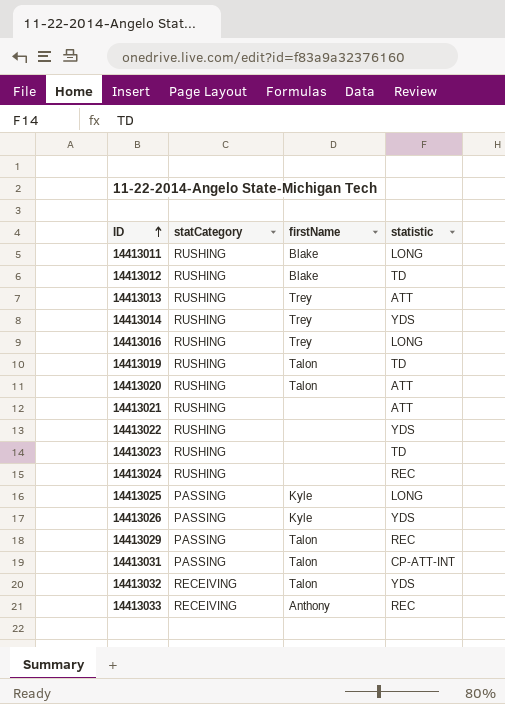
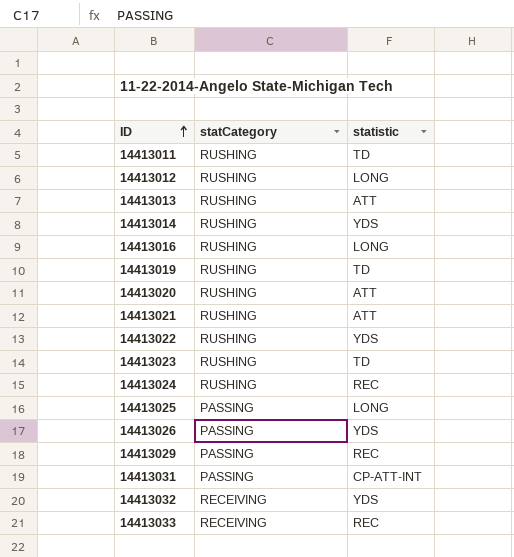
column firstName | position: 3 -> none
14413011 | statistic: LONG -> TD
14413012 | statistic: TD -> LONG

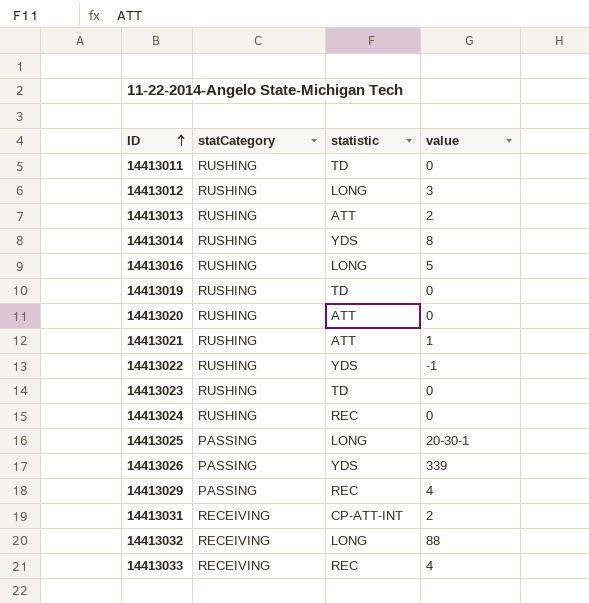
column value | position: none -> 4
14413031 | statCategory: PASSING -> RECEIVING
14413032 | statistic: YDS -> LONG

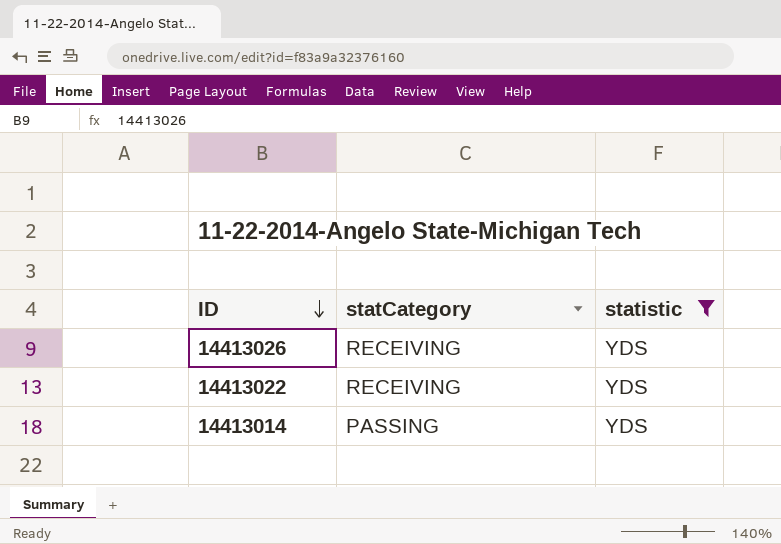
filter: none -> statistic = YDS
row order: ID ascending -> ID descending
column value | position: 4 -> none
14413026 | statCategory: PASSING -> RECEIVING
14413022 | statCategory: RUSHING -> RECEIVING
14413014 | statCategory: RUSHING -> PASSING

